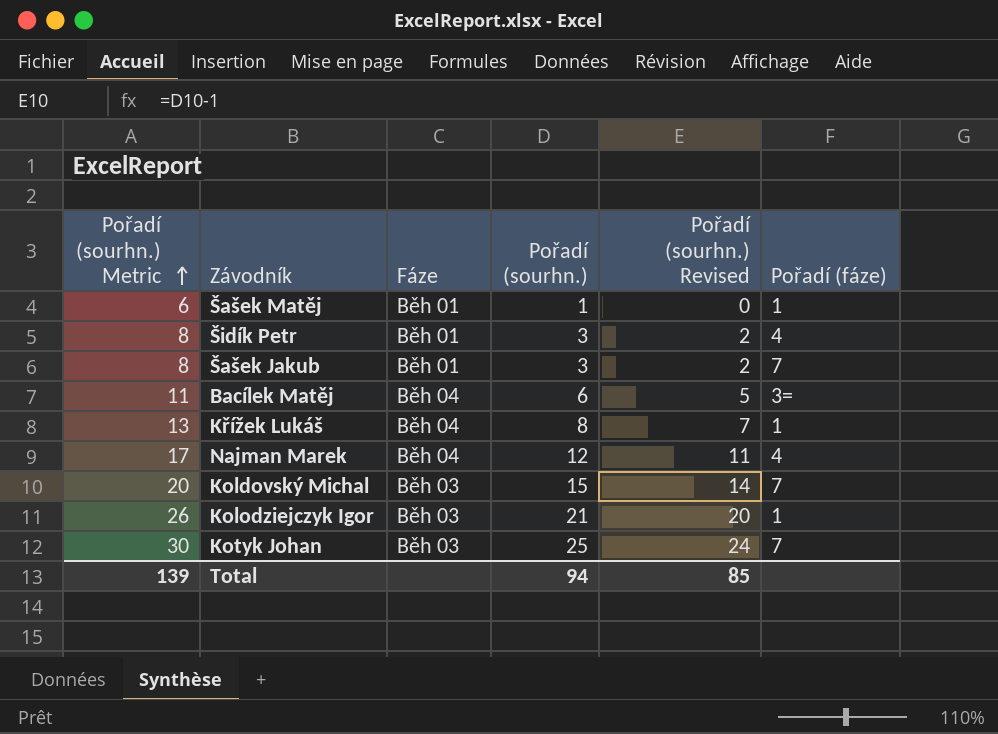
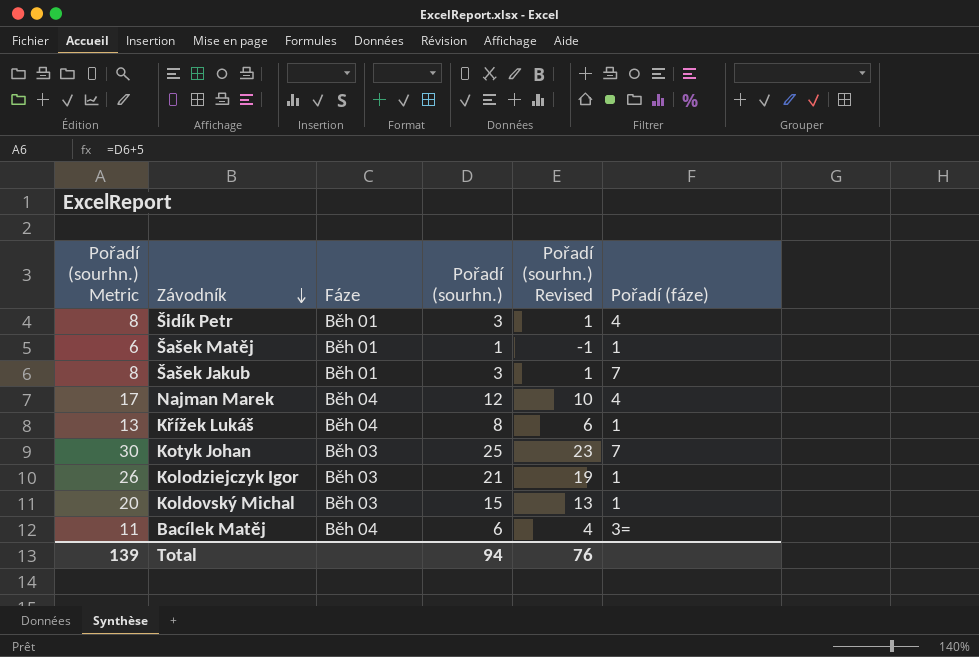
row order: Pořadí (sourhn.) Metric ascending -> Závodník descending
column Pořadí (sourhn.) Revised | formula: [Pořadí (sourhn.)] - 1 -> [Pořadí (sourhn.)] - 2
Koldovský Michal | Pořadí (fáze): 7 -> 1
Total | Pořadí (sourhn.) Revised: 85 -> 76

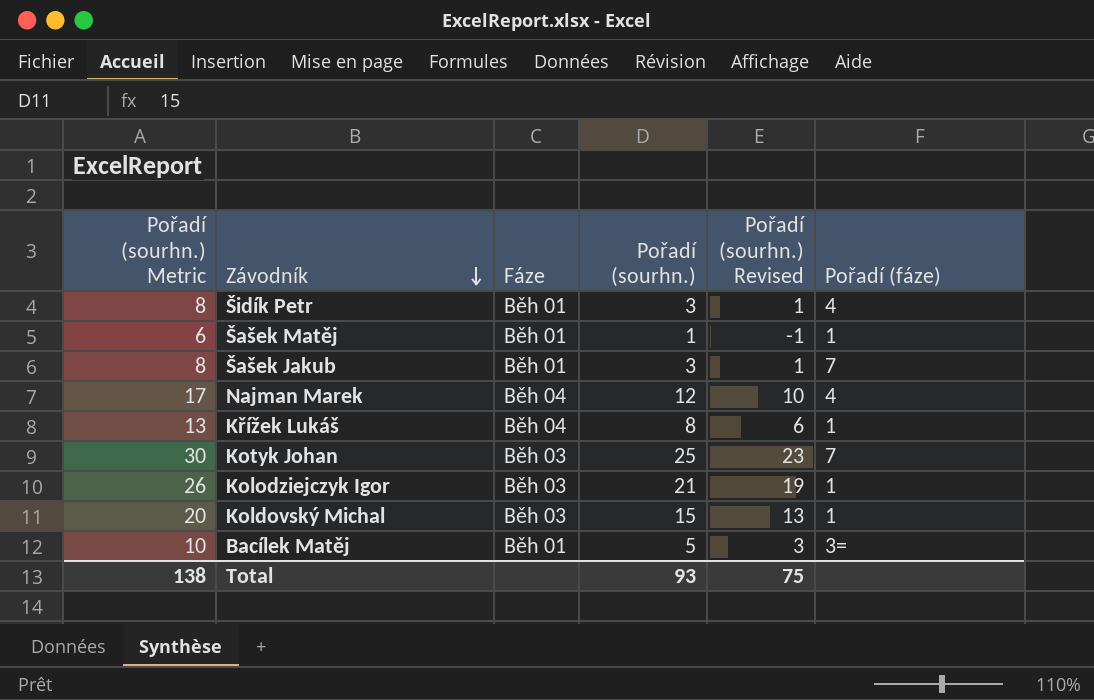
Bacílek Matěj | Pořadí (sourhn.) Metric: 11 -> 10
Bacílek Matěj | Fáze: Běh 04 -> Běh 01
Bacílek Matěj | Pořadí (sourhn.): 6 -> 5
Bacílek Matěj | Pořadí (sourhn.) Revised: 4 -> 3
Total | Pořadí (sourhn.) Metric: 139 -> 138
Total | Pořadí (sourhn.): 94 -> 93
Total | Pořadí (sourhn.) Revised: 76 -> 75

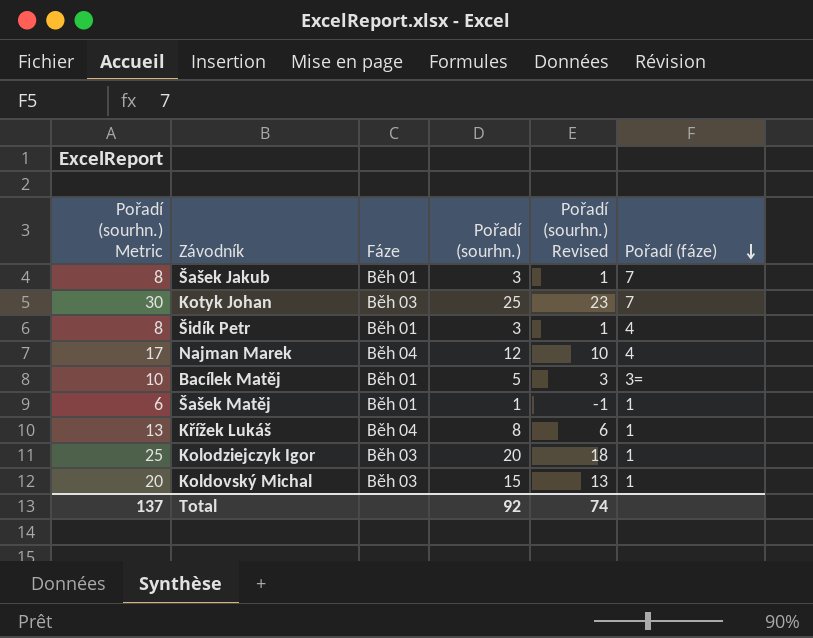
row order: Závodník descending -> Pořadí (fáze) descending
Kolodziejczyk Igor | Pořadí (sourhn.) Metric: 26 -> 25
Kolodziejczyk Igor | Pořadí (sourhn.): 21 -> 20
Kolodziejczyk Igor | Pořadí (sourhn.) Revised: 19 -> 18
Total | Pořadí (sourhn.) Metric: 138 -> 137
Total | Pořadí (sourhn.): 93 -> 92
Total | Pořadí (sourhn.) Revised: 75 -> 74

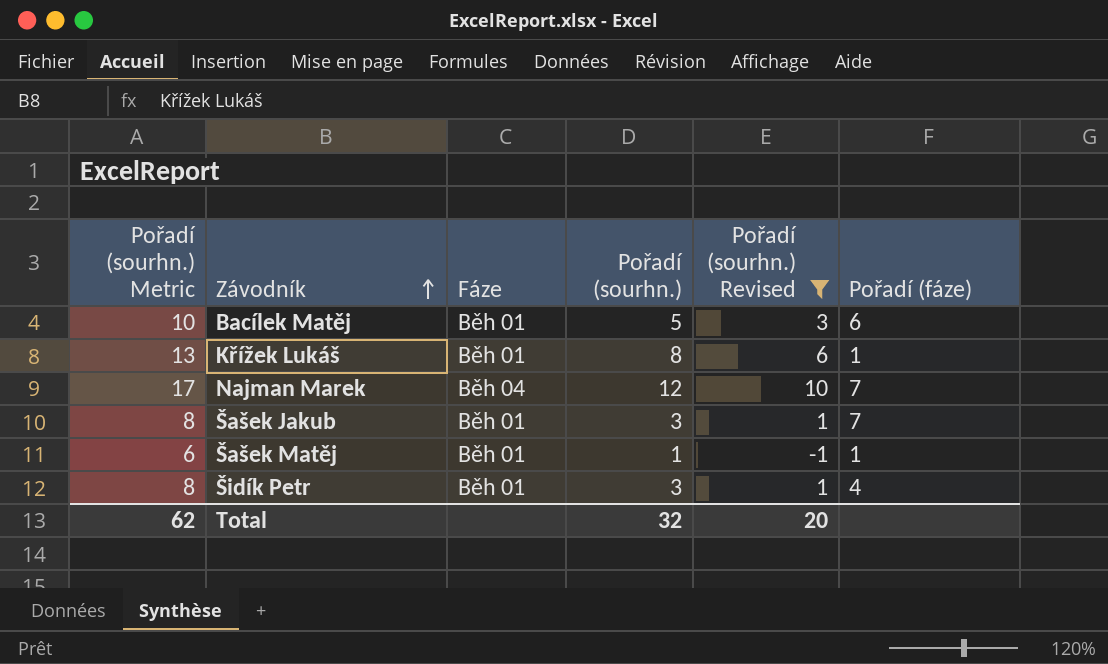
filter: none -> Pořadí (sourhn.) Revised <= 10
row order: Pořadí (fáze) descending -> Závodník ascending
Bacílek Matěj | Pořadí (fáze): 3= -> 6
Křížek Lukáš | Fáze: Běh 04 -> Běh 01
Najman Marek | Pořadí (fáze): 4 -> 7
Total | Pořadí (sourhn.) Metric: 137 -> 62
Total | Pořadí (sourhn.): 92 -> 32
Total | Pořadí (sourhn.) Revised: 74 -> 20

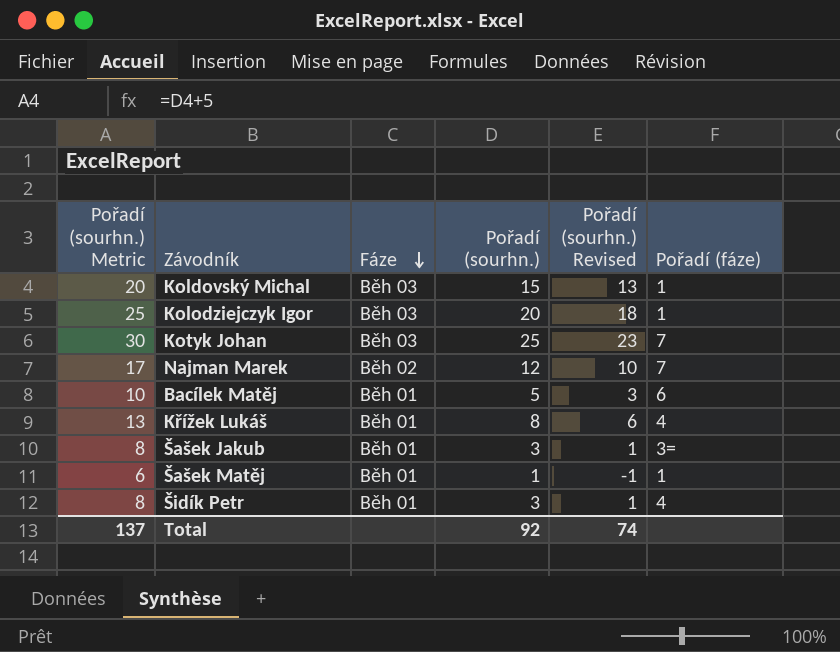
filter: Pořadí (sourhn.) Revised <= 10 -> none
row order: Závodník ascending -> Fáze descending
Najman Marek | Fáze: Běh 04 -> Běh 02
Křížek Lukáš | Pořadí (fáze): 1 -> 4
Šašek Jakub | Pořadí (fáze): 7 -> 3=
Total | Pořadí (sourhn.) Metric: 62 -> 137
Total | Pořadí (sourhn.): 32 -> 92
Total | Pořadí (sourhn.) Revised: 20 -> 74

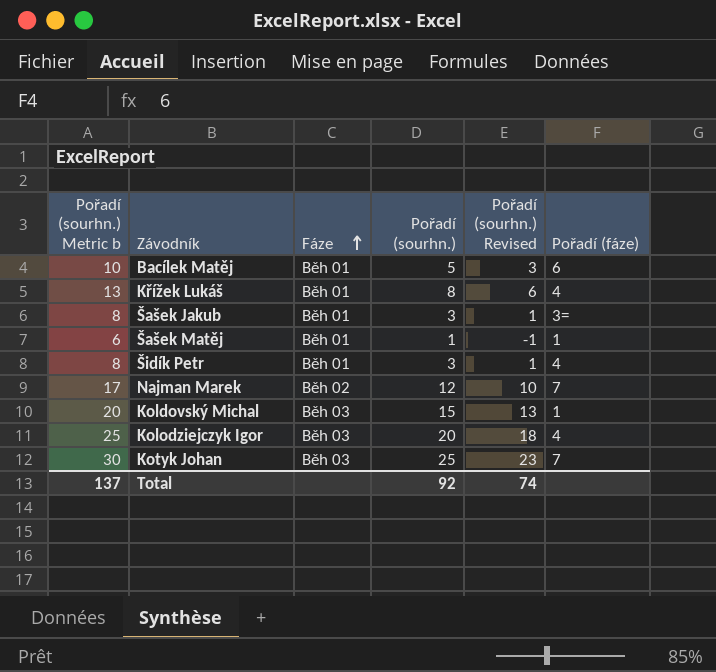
row order: Fáze descending -> Fáze ascending
column name: Pořadí (sourhn.) Metric -> Pořadí (sourhn.) Metric b
Kolodziejczyk Igor | Pořadí (fáze): 1 -> 4

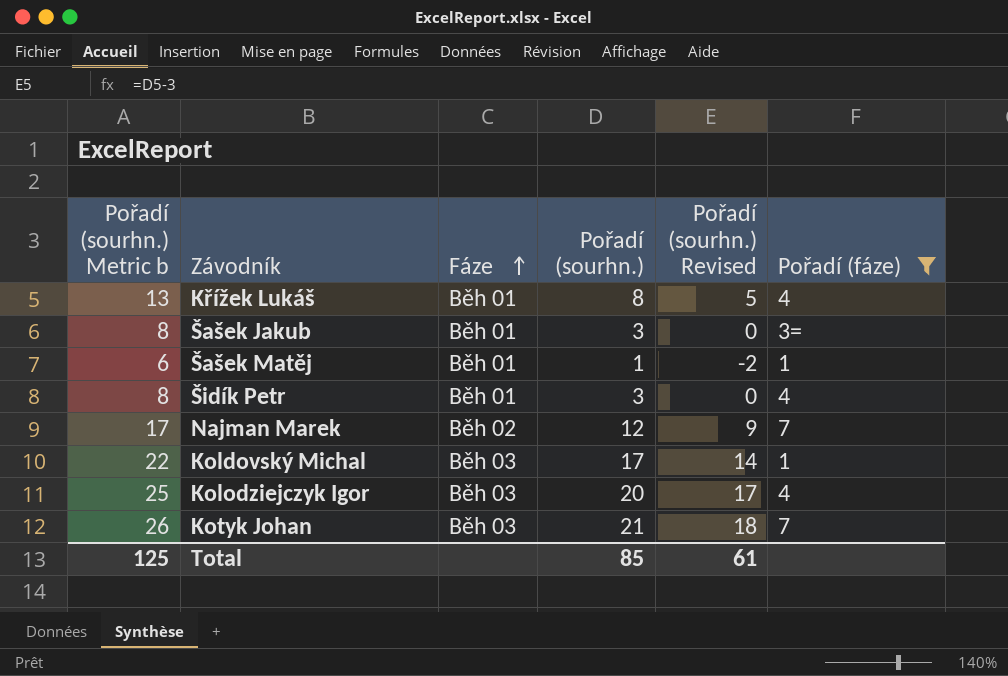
filter: none -> Pořadí (fáze) != 6
column Pořadí (sourhn.) Revised | formula: [Pořadí (sourhn.)] - 2 -> [Pořadí (sourhn.)] - 3
Koldovský Michal | Pořadí (sourhn.) Metric b: 20 -> 22
Koldovský Michal | Pořadí (sourhn.): 15 -> 17
Kotyk Johan | Pořadí (sourhn.) Metric b: 30 -> 26
Kotyk Johan | Pořadí (sourhn.): 25 -> 21
Total | Pořadí (sourhn.) Metric b: 137 -> 125
Total | Pořadí (sourhn.): 92 -> 85
Total | Pořadí (sourhn.) Revised: 74 -> 61

